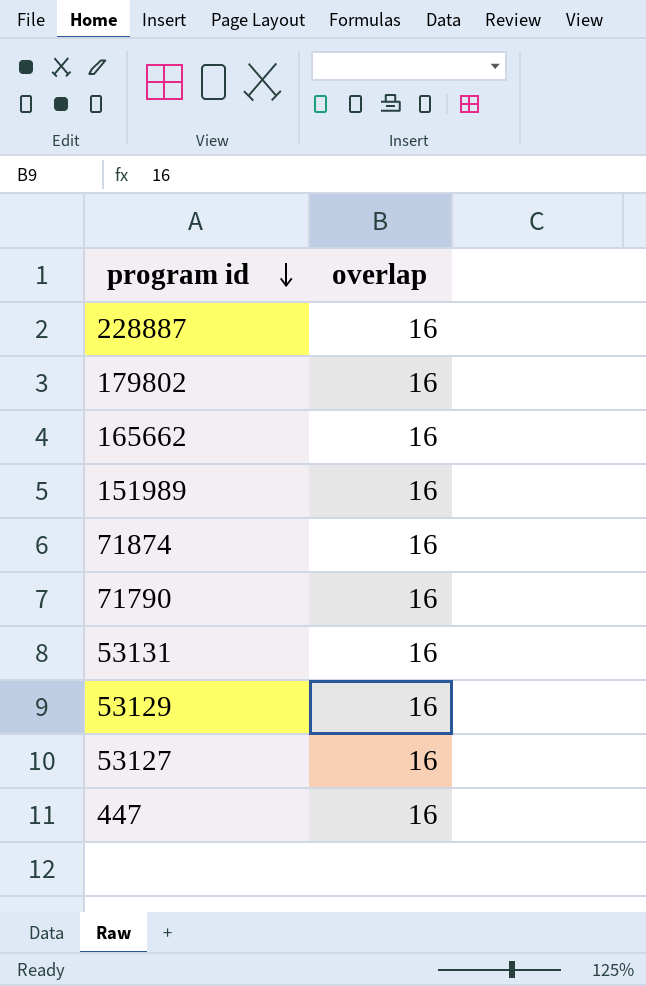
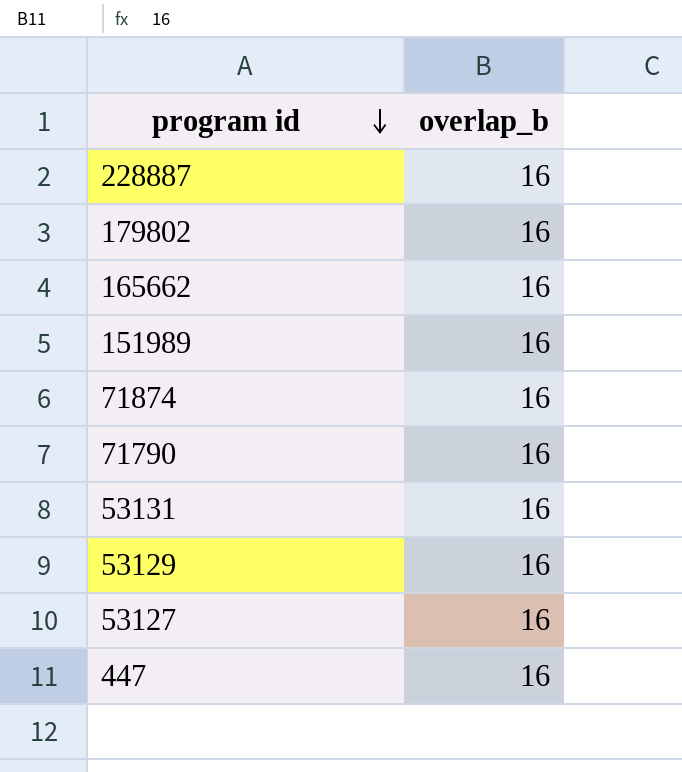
column name: overlap -> overlap_b

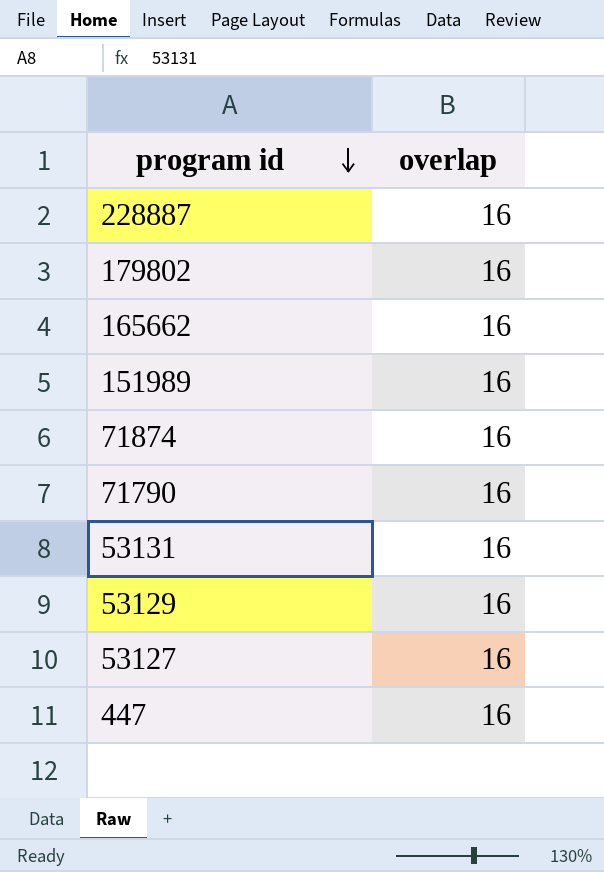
column name: overlap_b -> overlap

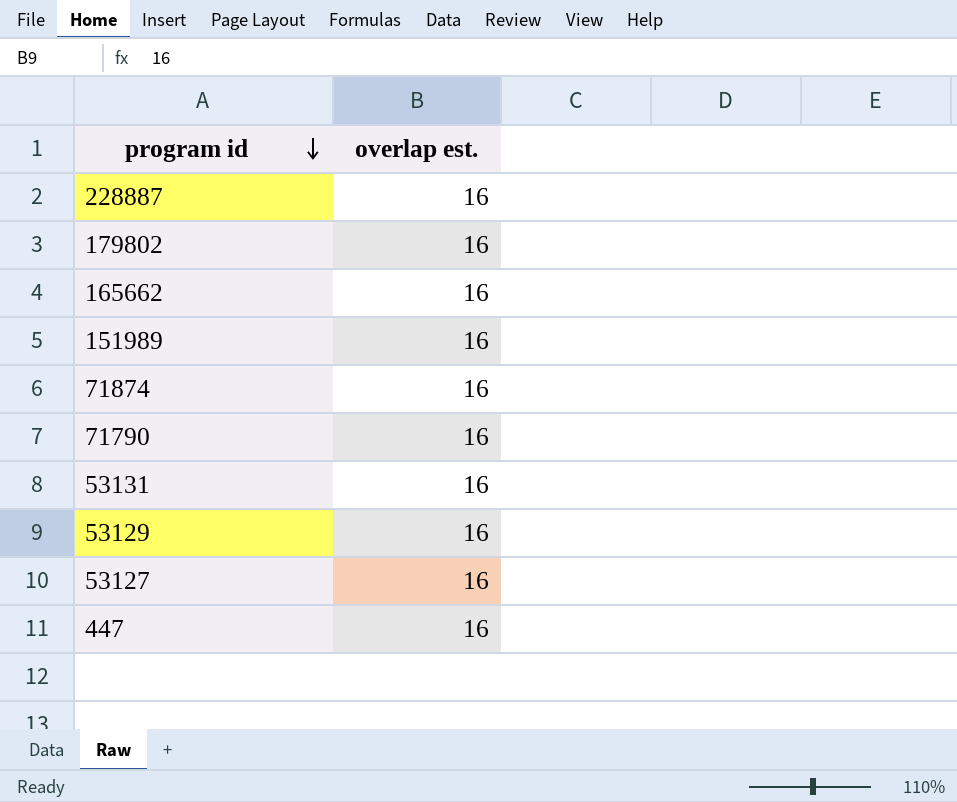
column name: overlap -> overlap est.

